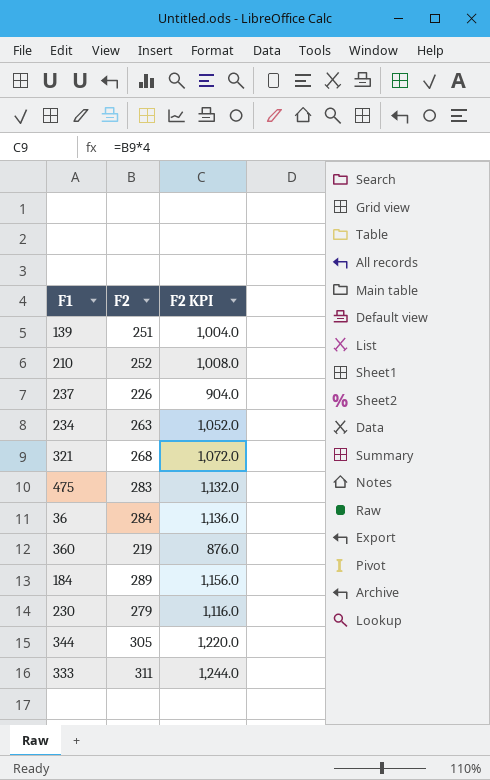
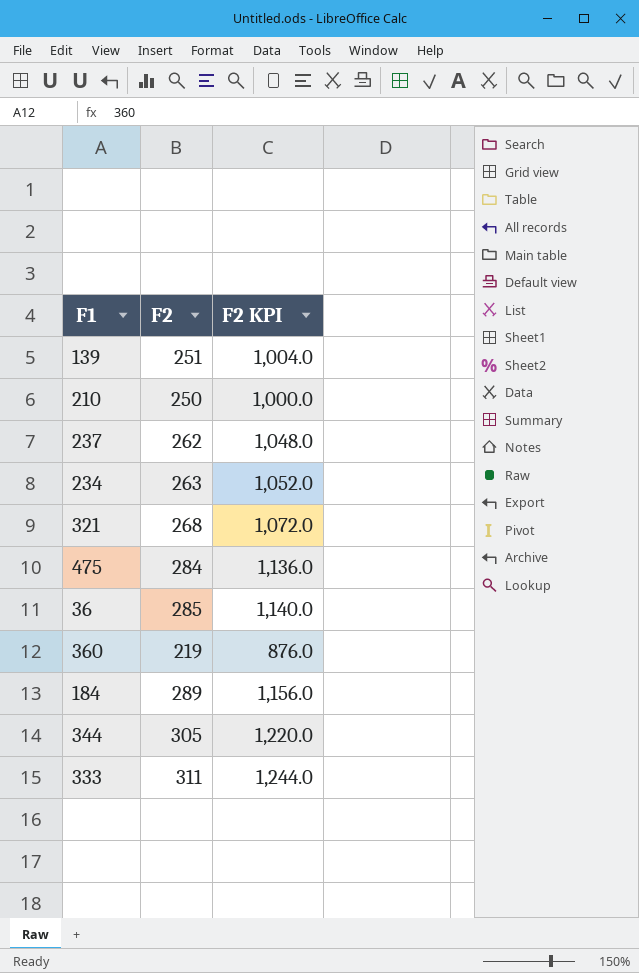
row 230: 279 | 1,116.0 -> none
210 | F2: 252 -> 250
210 | F2 KPI: 1,008.0 -> 1,000.0
237 | F2: 226 -> 262
237 | F2 KPI: 904.0 -> 1,048.0
475 | F2: 283 -> 284
475 | F2 KPI: 1,132.0 -> 1,136.0
36 | F2: 284 -> 285
36 | F2 KPI: 1,136.0 -> 1,140.0

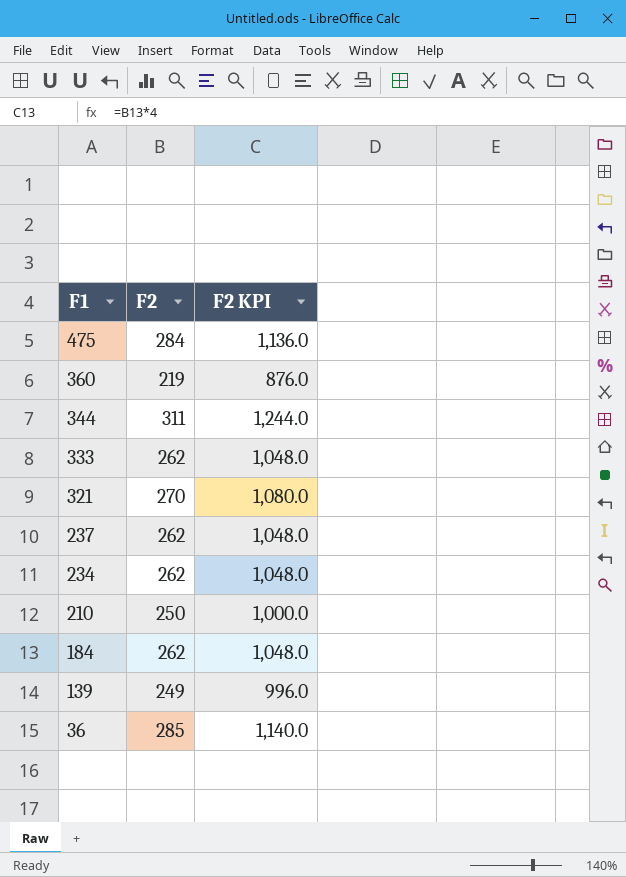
row order: none -> F1 descending
344 | F2: 305 -> 311
344 | F2 KPI: 1,220.0 -> 1,244.0
333 | F2: 311 -> 262
333 | F2 KPI: 1,244.0 -> 1,048.0
321 | F2: 268 -> 270
321 | F2 KPI: 1,072.0 -> 1,080.0
234 | F2: 263 -> 262
234 | F2 KPI: 1,052.0 -> 1,048.0
184 | F2: 289 -> 262
184 | F2 KPI: 1,156.0 -> 1,048.0
139 | F2: 251 -> 249
139 | F2 KPI: 1,004.0 -> 996.0

